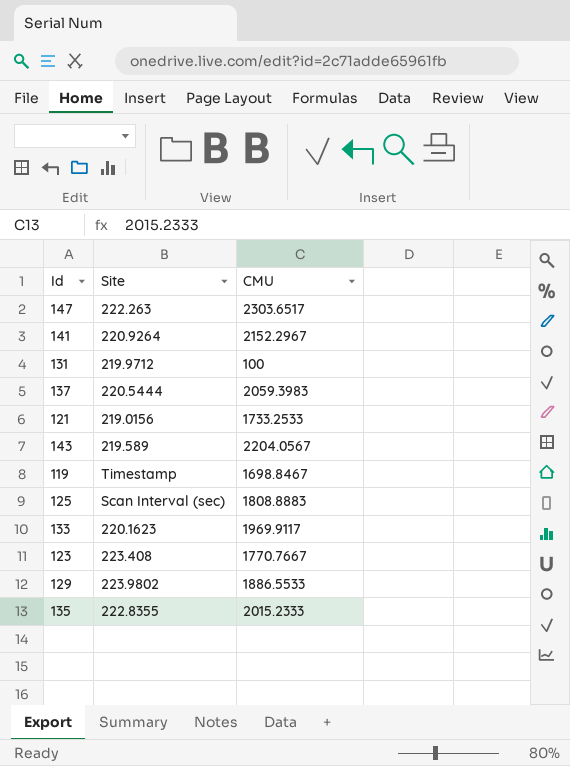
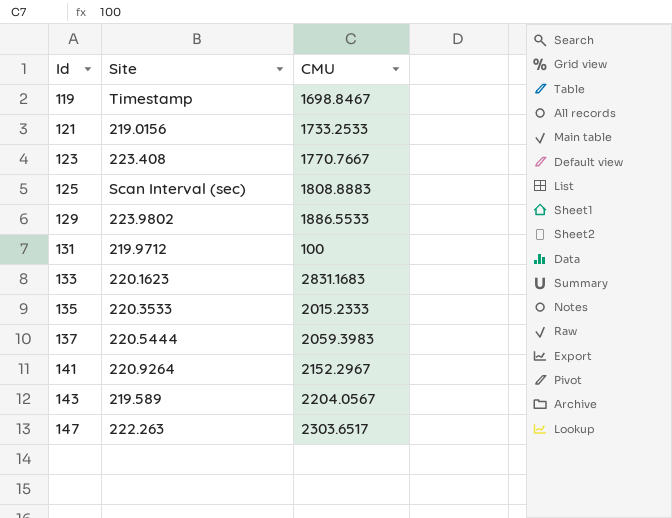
row order: none -> Id ascending
133 | CMU: 1969.9117 -> 2831.1683
135 | Site: 222.8355 -> 220.3533

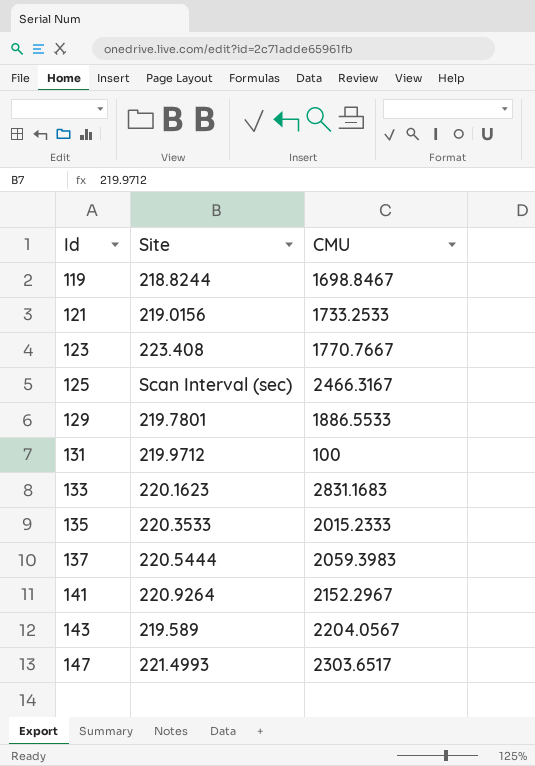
119 | Site: Timestamp -> 218.8244
125 | CMU: 1808.8883 -> 2466.3167
129 | Site: 223.9802 -> 219.7801
147 | Site: 222.263 -> 221.4993

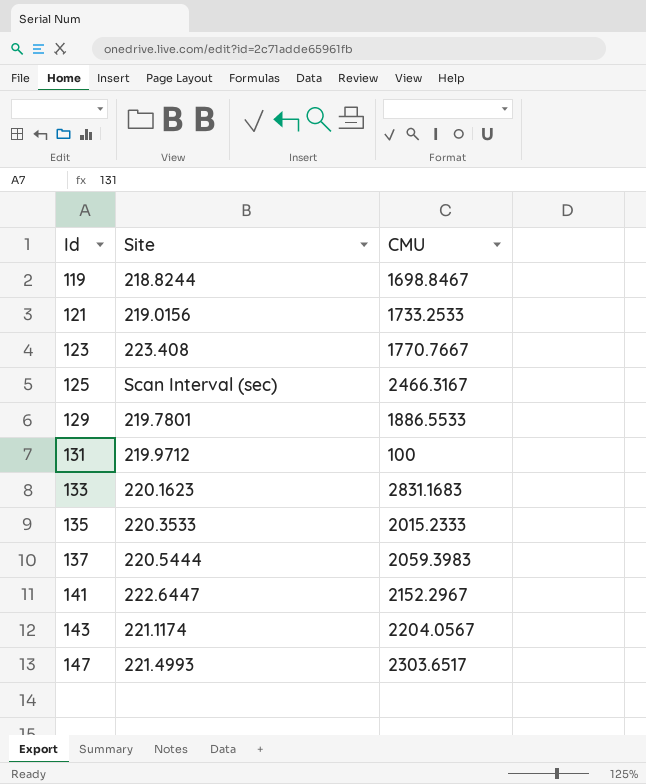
141 | Site: 220.9264 -> 222.6447
143 | Site: 219.589 -> 221.1174

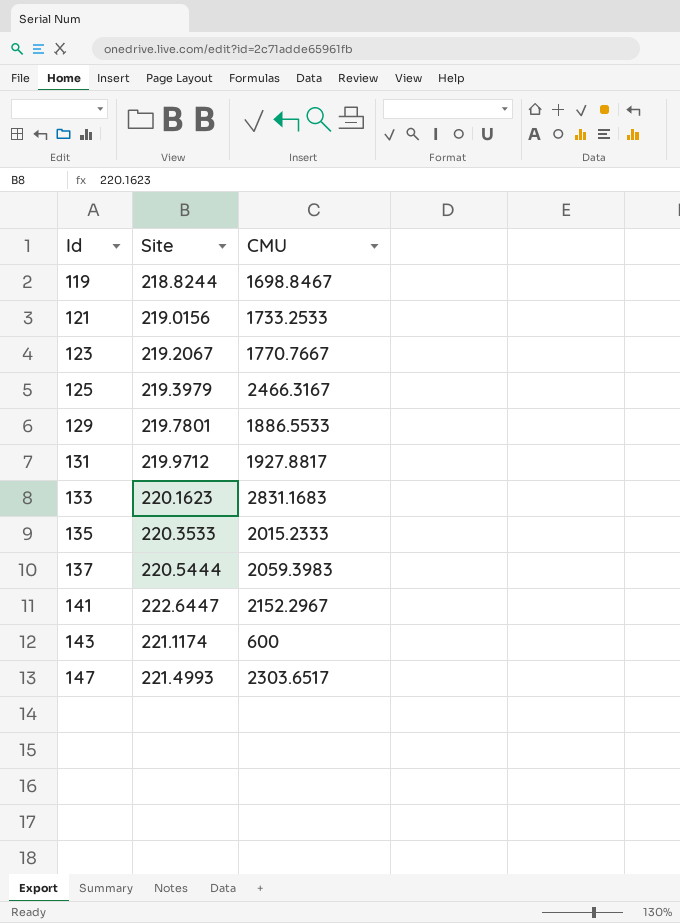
123 | Site: 223.408 -> 219.2067
125 | Site: Scan Interval (sec) -> 219.3979
131 | CMU: 100 -> 1927.8817
143 | CMU: 2204.0567 -> 600

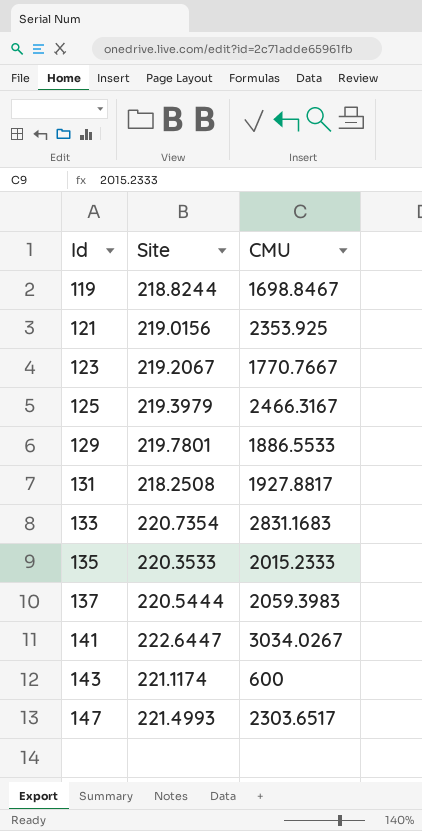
121 | CMU: 1733.2533 -> 2353.925
131 | Site: 219.9712 -> 218.2508
133 | Site: 220.1623 -> 220.7354
141 | CMU: 2152.2967 -> 3034.0267

